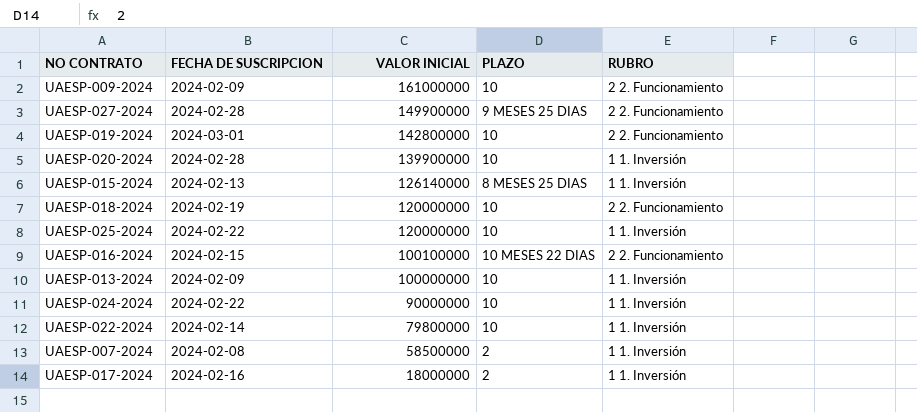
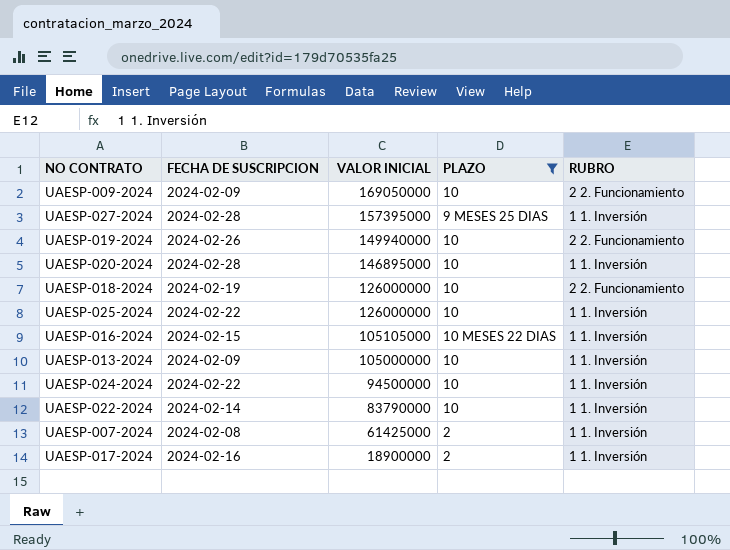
filter: none -> PLAZO != 8 MESES 25 DIAS
UAESP-009-2024 | VALOR INICIAL: 161000000 -> 169050000
UAESP-027-2024 | VALOR INICIAL: 149900000 -> 157395000
UAESP-027-2024 | RUBRO: 2 2. Funcionamiento -> 1 1. Inversión
UAESP-019-2024 | FECHA DE SUSCRIPCION: 2024-03-01 -> 2024-02-26
UAESP-019-2024 | VALOR INICIAL: 142800000 -> 149940000
UAESP-020-2024 | VALOR INICIAL: 139900000 -> 146895000
UAESP-018-2024 | VALOR INICIAL: 120000000 -> 126000000
UAESP-025-2024 | VALOR INICIAL: 120000000 -> 126000000
UAESP-016-2024 | VALOR INICIAL: 100100000 -> 105105000
UAESP-016-2024 | RUBRO: 2 2. Funcionamiento -> 1 1. Inversión
UAESP-013-2024 | VALOR INICIAL: 100000000 -> 105000000
UAESP-024-2024 | VALOR INICIAL: 90000000 -> 94500000
UAESP-022-2024 | VALOR INICIAL: 79800000 -> 83790000
UAESP-007-2024 | VALOR INICIAL: 58500000 -> 61425000
UAESP-017-2024 | VALOR INICIAL: 18000000 -> 18900000

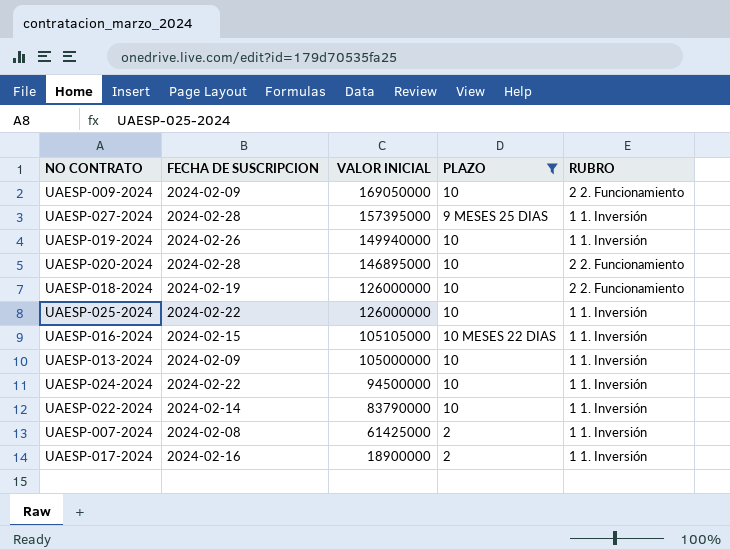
UAESP-019-2024 | RUBRO: 2 2. Funcionamiento -> 1 1. Inversión
UAESP-020-2024 | RUBRO: 1 1. Inversión -> 2 2. Funcionamiento

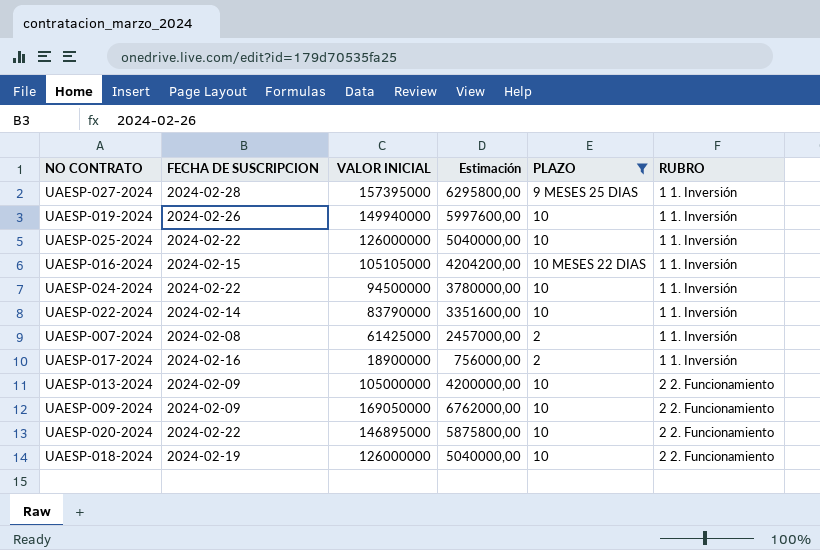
row order: VALOR INICIAL descending -> RUBRO ascending
column Estimación | formula: none -> [VALOR INICIAL] * 0,04
UAESP-013-2024 | RUBRO: 1 1. Inversión -> 2 2. Funcionamiento
UAESP-020-2024 | FECHA DE SUSCRIPCION: 2024-02-28 -> 2024-02-22

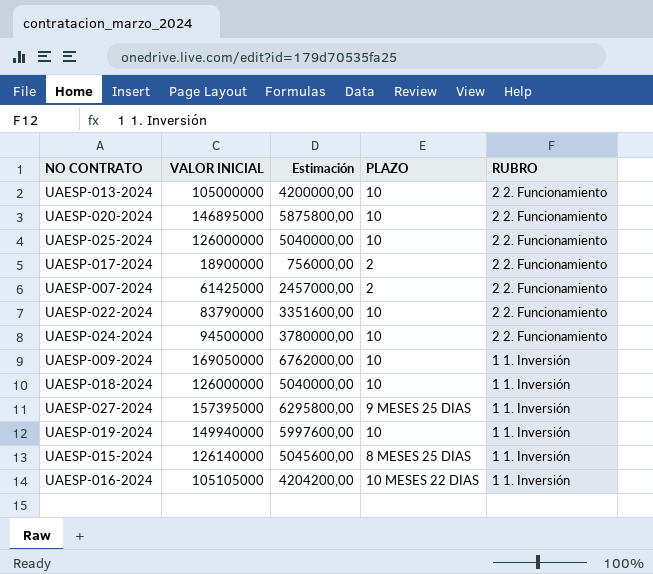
filter: PLAZO != 8 MESES 25 DIAS -> none
row order: RUBRO ascending -> RUBRO descending
column FECHA DE SUSCRIPCION | position: 2 -> none
UAESP-025-2024 | RUBRO: 1 1. Inversión -> 2 2. Funcionamiento
UAESP-017-2024 | RUBRO: 1 1. Inversión -> 2 2. Funcionamiento
UAESP-007-2024 | RUBRO: 1 1. Inversión -> 2 2. Funcionamiento
UAESP-022-2024 | RUBRO: 1 1. Inversión -> 2 2. Funcionamiento
UAESP-024-2024 | RUBRO: 1 1. Inversión -> 2 2. Funcionamiento
UAESP-009-2024 | RUBRO: 2 2. Funcionamiento -> 1 1. Inversión
UAESP-018-2024 | RUBRO: 2 2. Funcionamiento -> 1 1. Inversión

